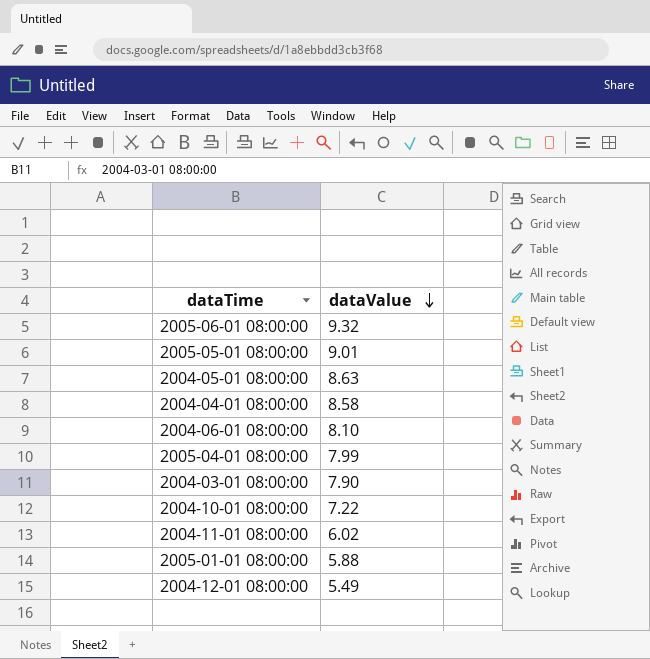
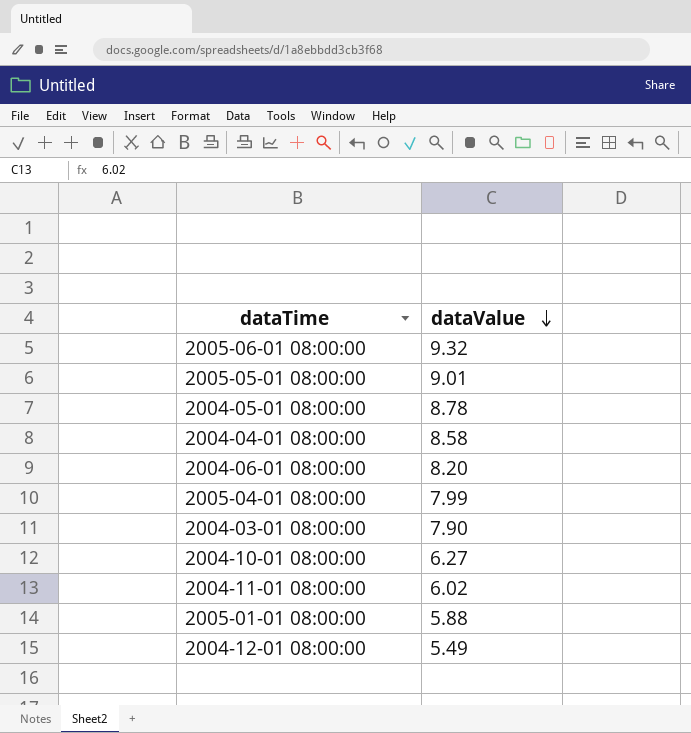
2004-05-01 08:00:00 | dataValue: 8.63 -> 8.78
2004-06-01 08:00:00 | dataValue: 8.10 -> 8.20
2004-10-01 08:00:00 | dataValue: 7.22 -> 6.27

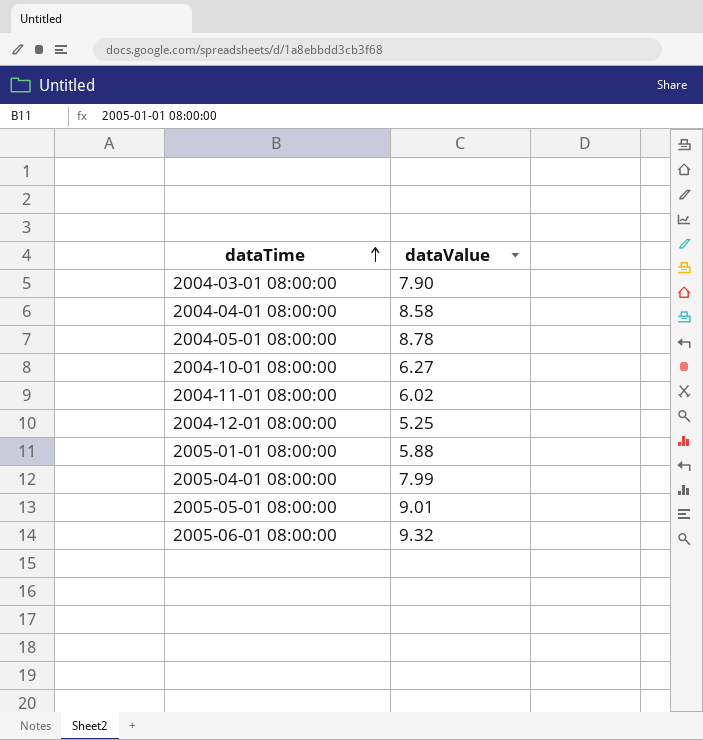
row order: dataValue descending -> dataTime ascending
row 2004-06-01 08:00:00: 8.20 -> none
2004-12-01 08:00:00 | dataValue: 5.49 -> 5.25

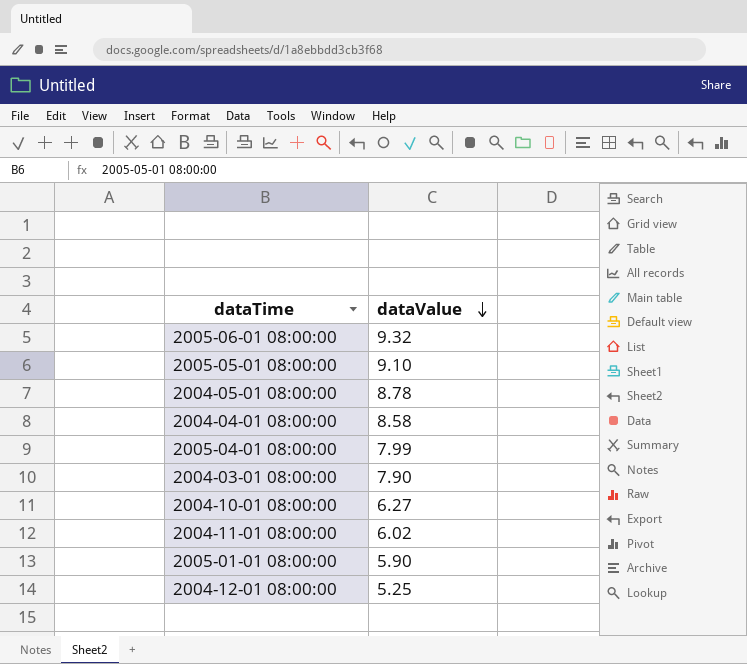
row order: dataTime ascending -> dataValue descending
2005-05-01 08:00:00 | dataValue: 9.01 -> 9.10
2005-01-01 08:00:00 | dataValue: 5.88 -> 5.90

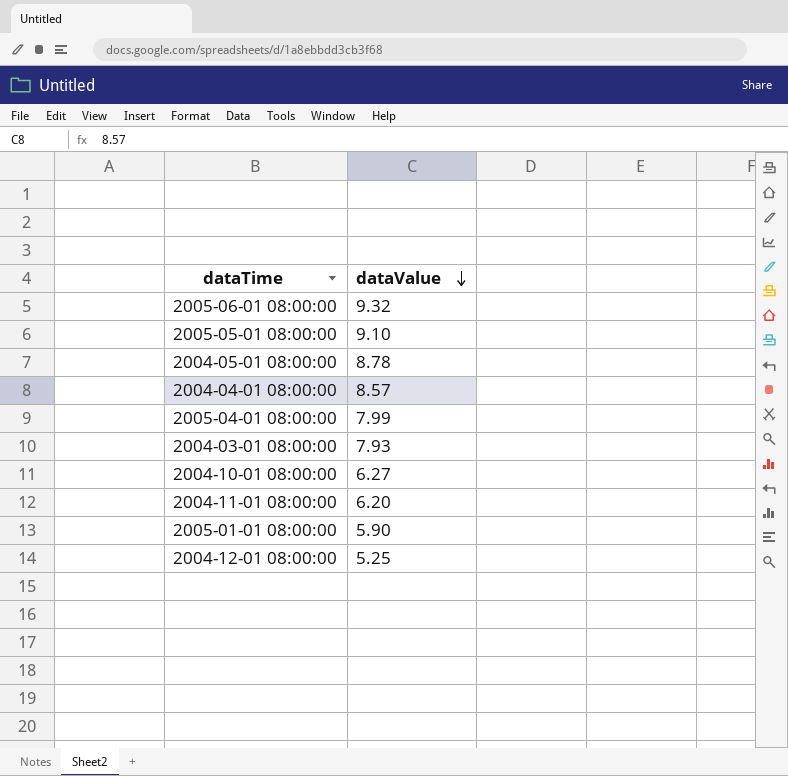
2004-04-01 08:00:00 | dataValue: 8.58 -> 8.57
2004-03-01 08:00:00 | dataValue: 7.90 -> 7.93
2004-11-01 08:00:00 | dataValue: 6.02 -> 6.20

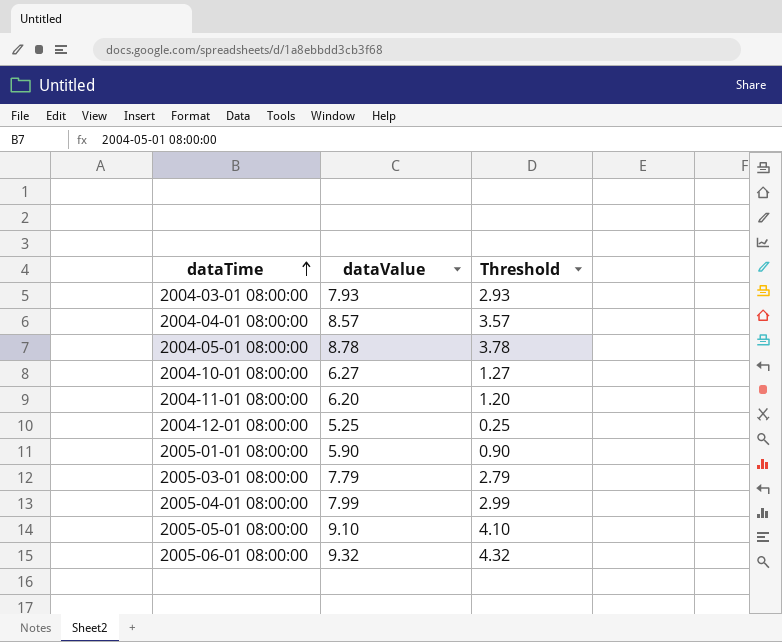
row order: dataValue descending -> dataTime ascending
column Threshold | formula: none -> [dataValue] - 5
row 2005-03-01 08:00:00: none -> 7.79 | 2.79

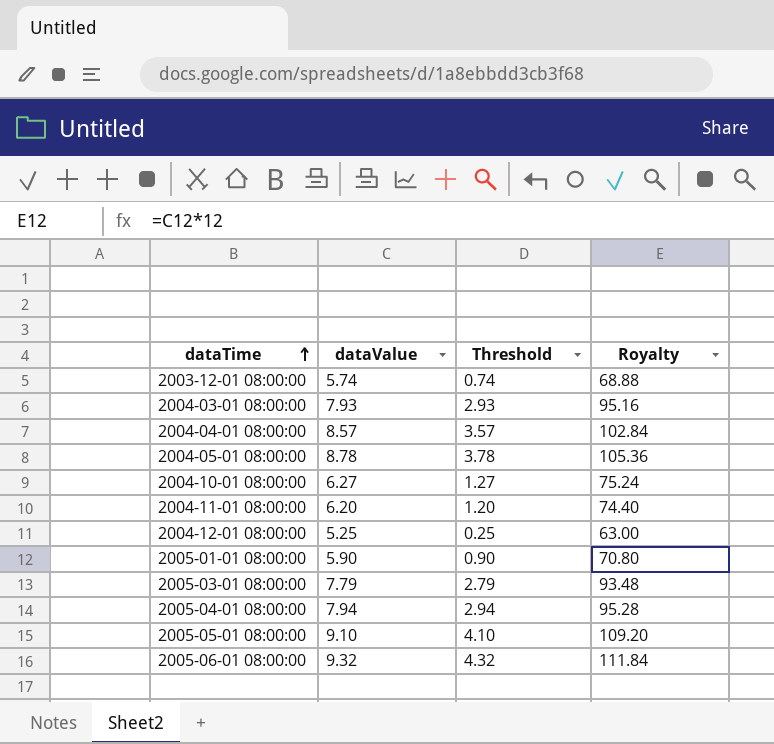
column Royalty | formula: none -> [dataValue] * 12
row 2003-12-01 08:00:00: none -> 5.74 | 0.74 | 68.88
2005-04-01 08:00:00 | dataValue: 7.99 -> 7.94
2005-04-01 08:00:00 | Threshold: 2.99 -> 2.94

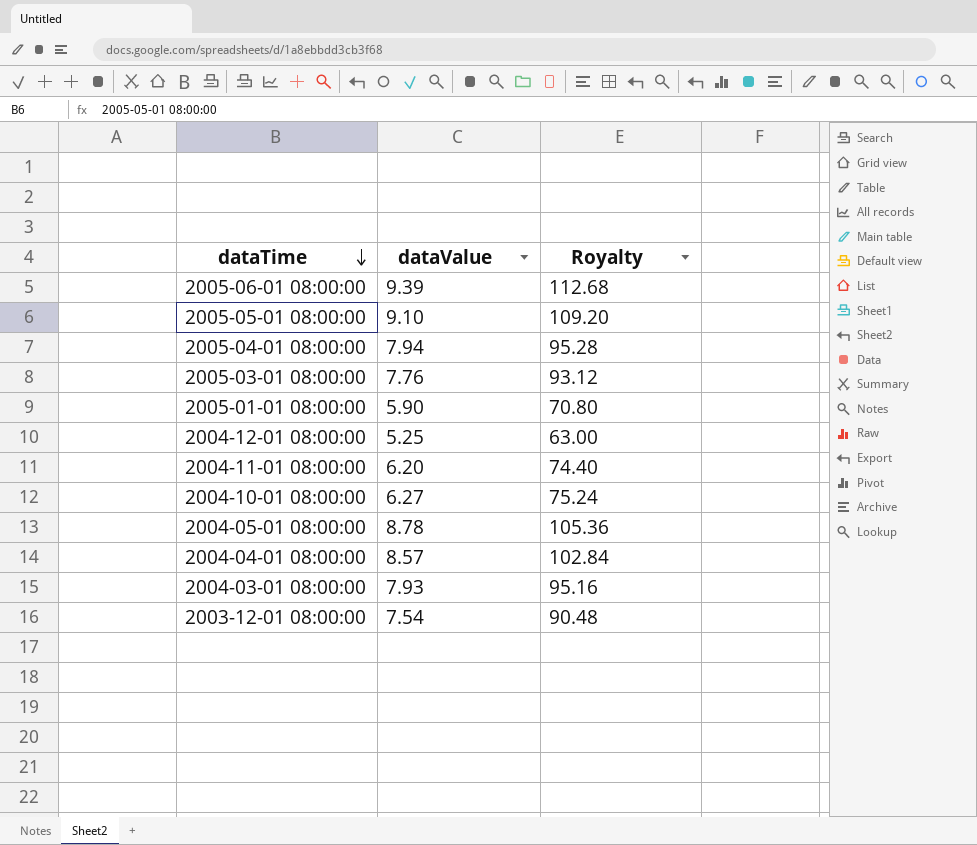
row order: dataTime ascending -> dataTime descending
column Threshold | formula: [dataValue] - 5 -> none
2005-06-01 08:00:00 | dataValue: 9.32 -> 9.39
2005-06-01 08:00:00 | Royalty: 111.84 -> 112.68
2005-03-01 08:00:00 | dataValue: 7.79 -> 7.76
2005-03-01 08:00:00 | Royalty: 93.48 -> 93.12
2003-12-01 08:00:00 | dataValue: 5.74 -> 7.54
2003-12-01 08:00:00 | Royalty: 68.88 -> 90.48

